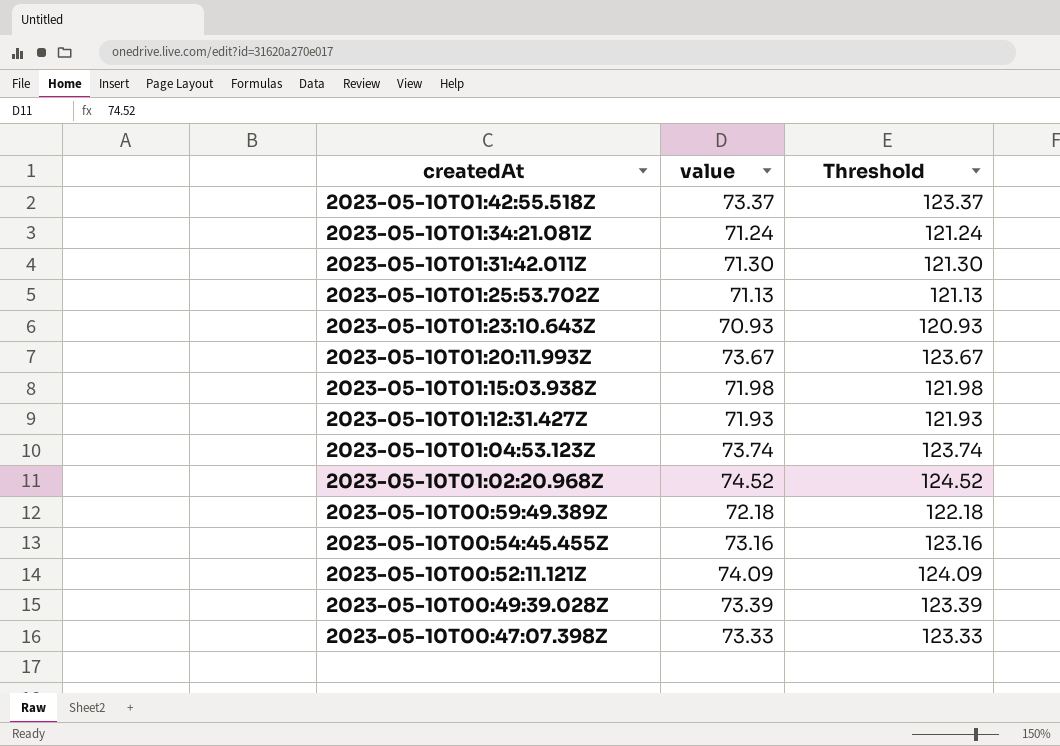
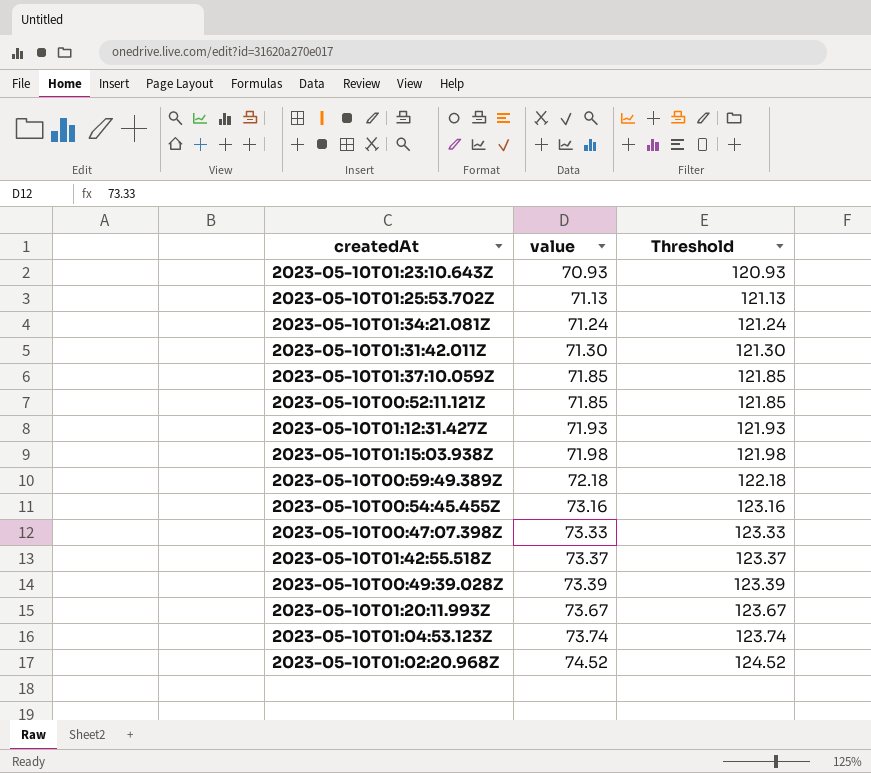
row order: createdAt descending -> value ascending
row 2023-05-10T01:37:10.059Z: none -> 71.85 | 121.85
2023-05-10T00:52:11.121Z | value: 74.09 -> 71.85
2023-05-10T00:52:11.121Z | Threshold: 124.09 -> 121.85

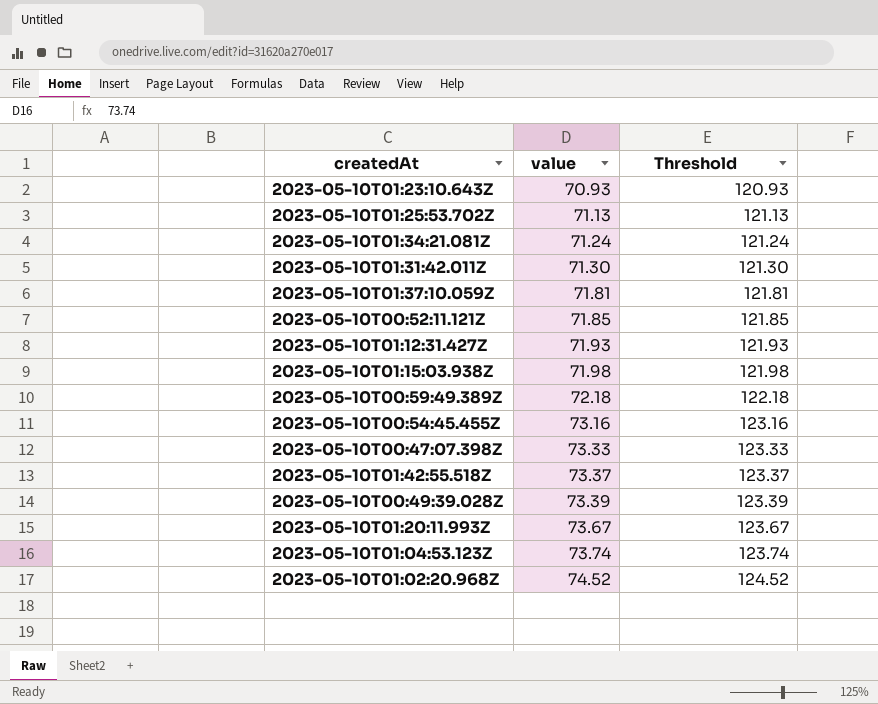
2023-05-10T01:37:10.059Z | value: 71.85 -> 71.81
2023-05-10T01:37:10.059Z | Threshold: 121.85 -> 121.81

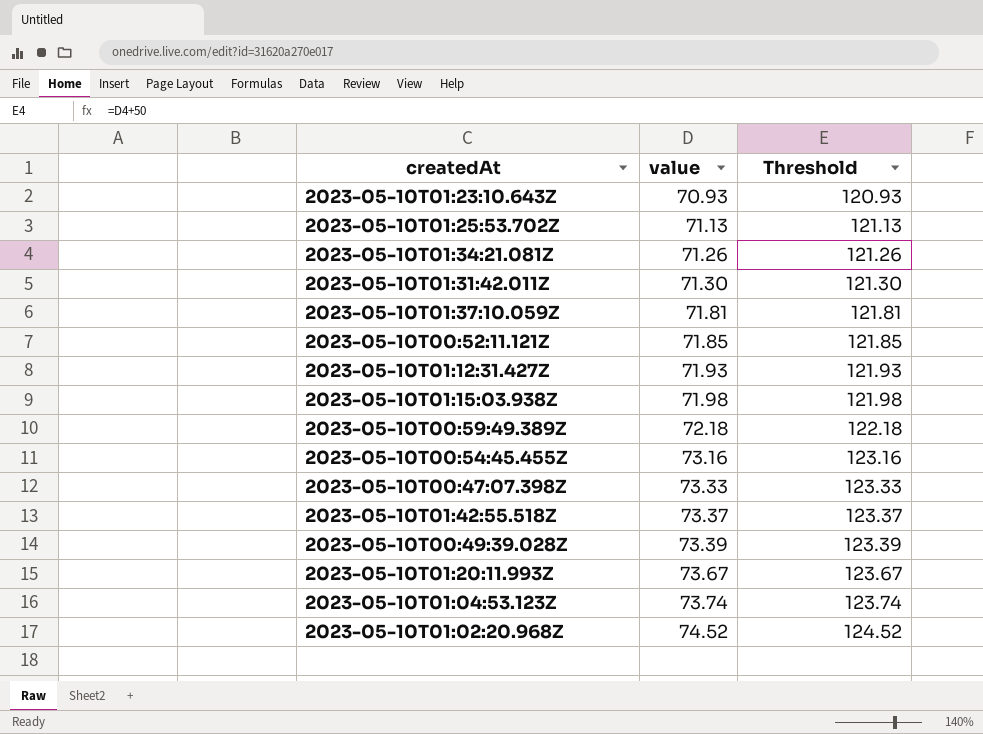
2023-05-10T01:34:21.081Z | value: 71.24 -> 71.26
2023-05-10T01:34:21.081Z | Threshold: 121.24 -> 121.26

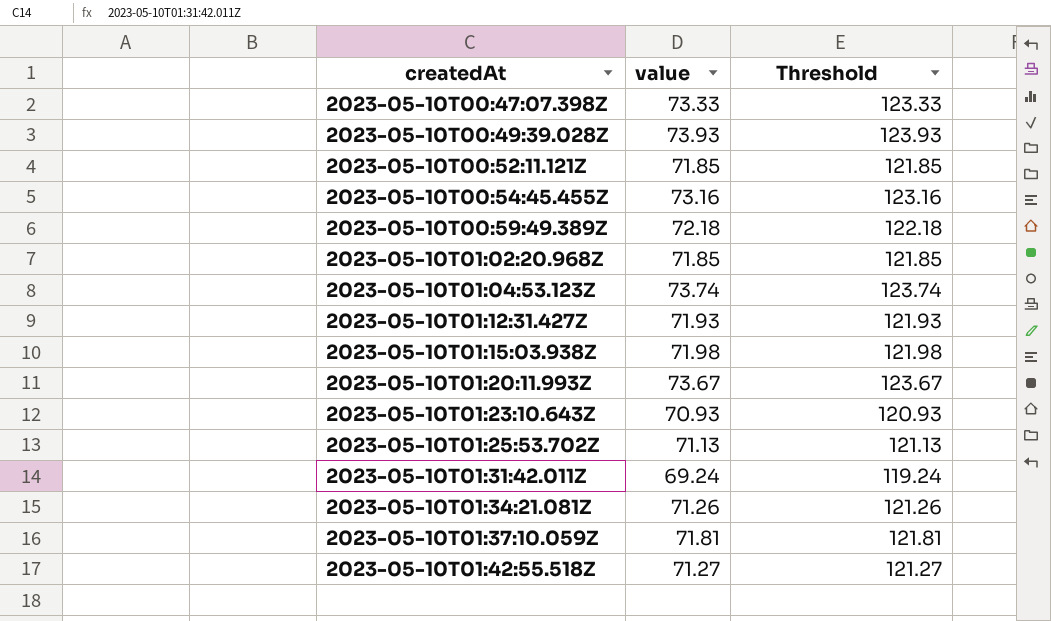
row order: value ascending -> createdAt ascending
2023-05-10T00:49:39.028Z | value: 73.39 -> 73.93
2023-05-10T00:49:39.028Z | Threshold: 123.39 -> 123.93
2023-05-10T01:02:20.968Z | value: 74.52 -> 71.85
2023-05-10T01:02:20.968Z | Threshold: 124.52 -> 121.85
2023-05-10T01:31:42.011Z | value: 71.30 -> 69.24
2023-05-10T01:31:42.011Z | Threshold: 121.30 -> 119.24
2023-05-10T01:42:55.518Z | value: 73.37 -> 71.27
2023-05-10T01:42:55.518Z | Threshold: 123.37 -> 121.27

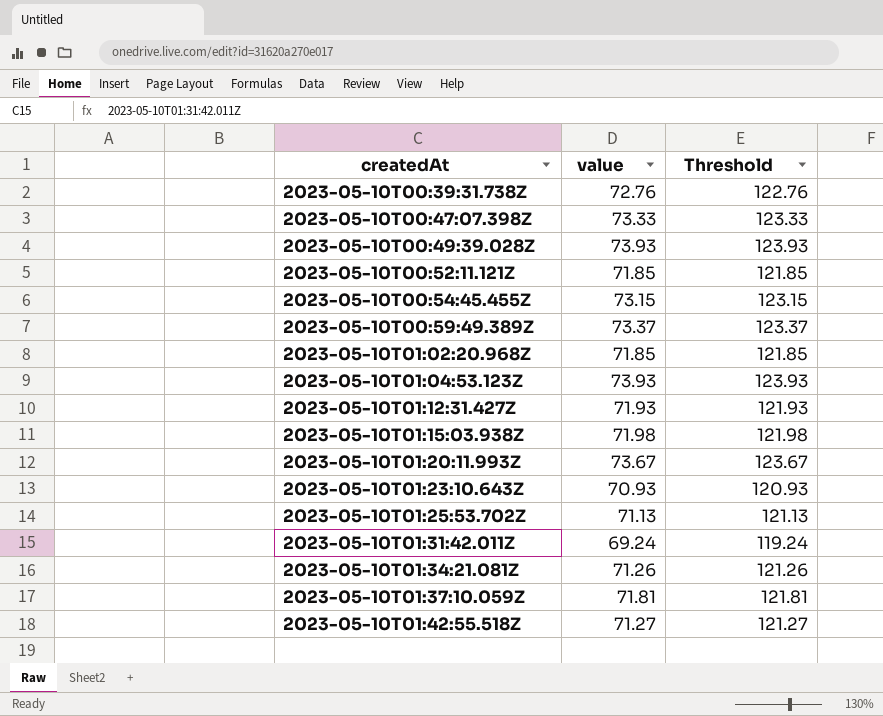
row 2023-05-10T00:39:31.738Z: none -> 72.76 | 122.76
2023-05-10T00:54:45.455Z | value: 73.16 -> 73.15
2023-05-10T00:54:45.455Z | Threshold: 123.16 -> 123.15
2023-05-10T00:59:49.389Z | value: 72.18 -> 73.37
2023-05-10T00:59:49.389Z | Threshold: 122.18 -> 123.37
2023-05-10T01:04:53.123Z | value: 73.74 -> 73.93
2023-05-10T01:04:53.123Z | Threshold: 123.74 -> 123.93

